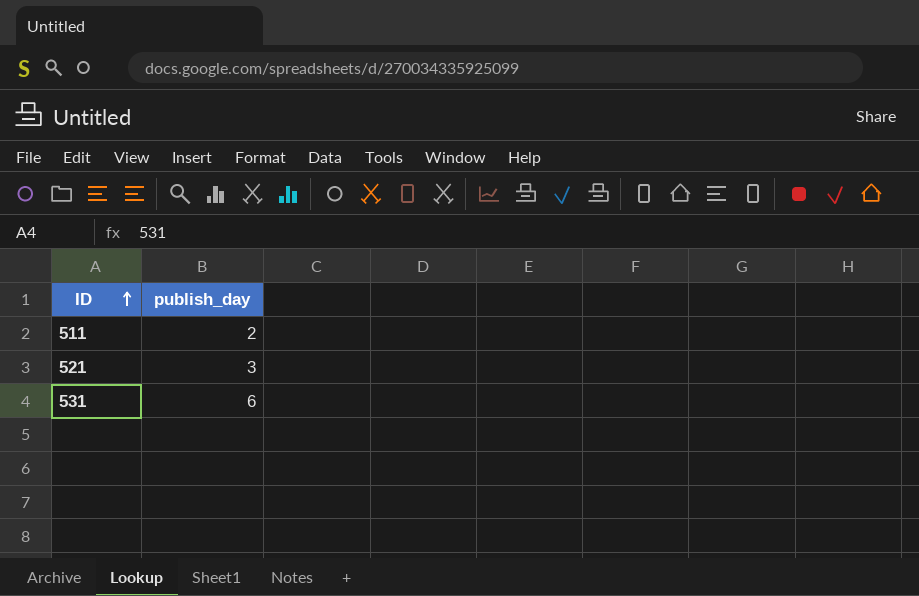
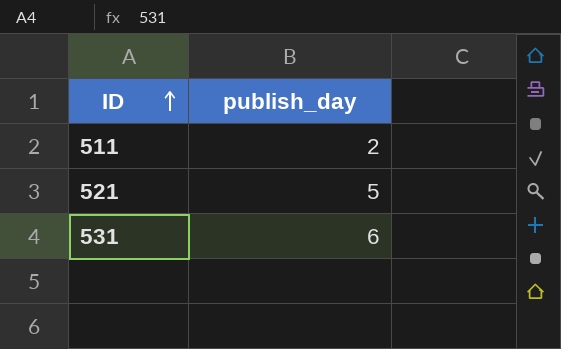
521 | publish_day: 3 -> 5

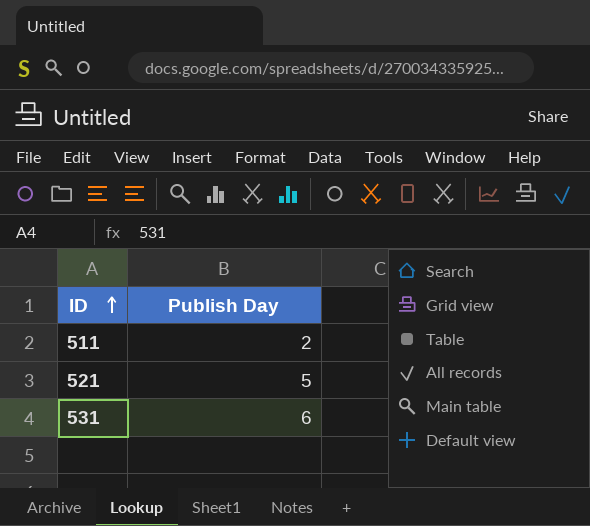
column name: publish_day -> Publish Day

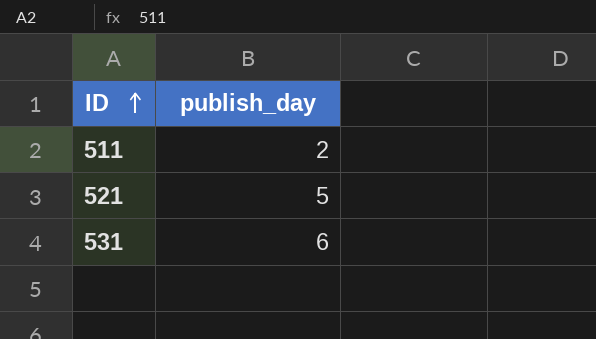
column name: Publish Day -> publish_day

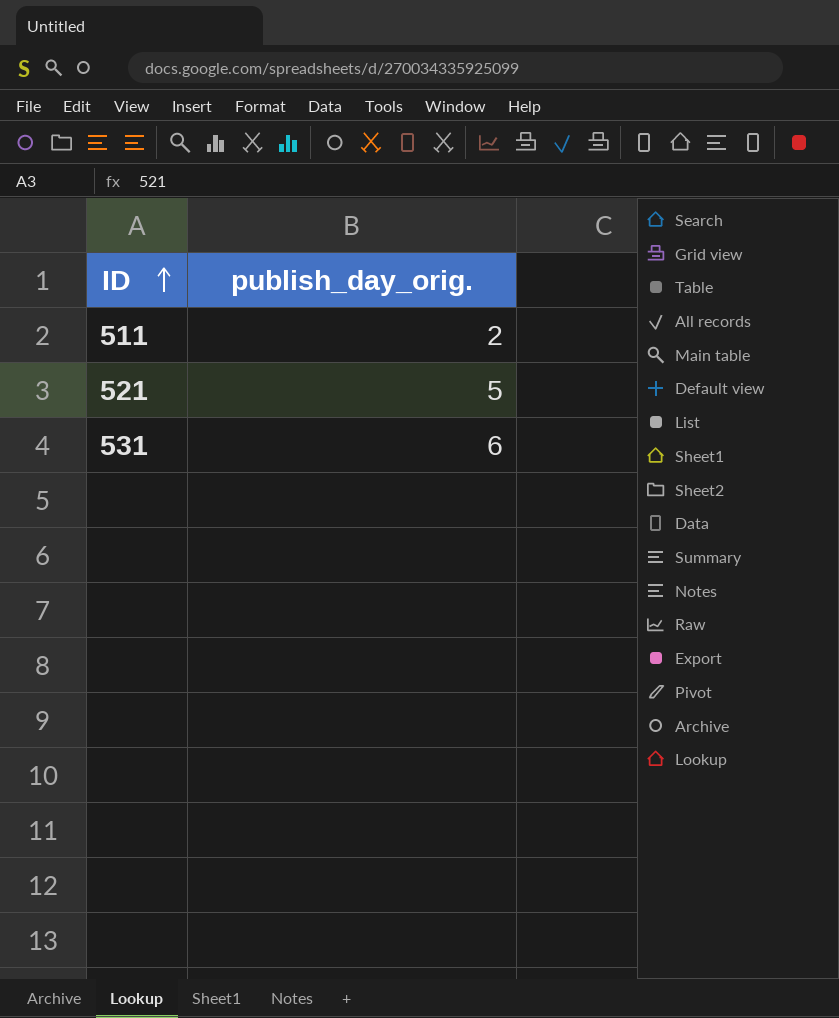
column name: publish_day -> publish_day_orig.

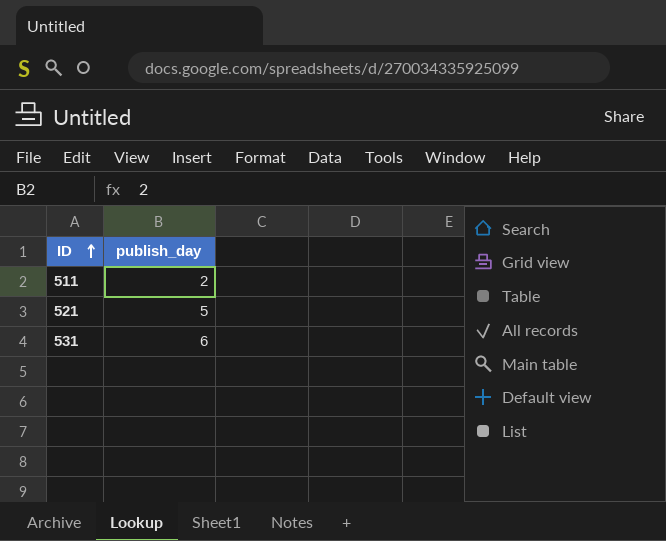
column name: publish_day_orig. -> publish_day

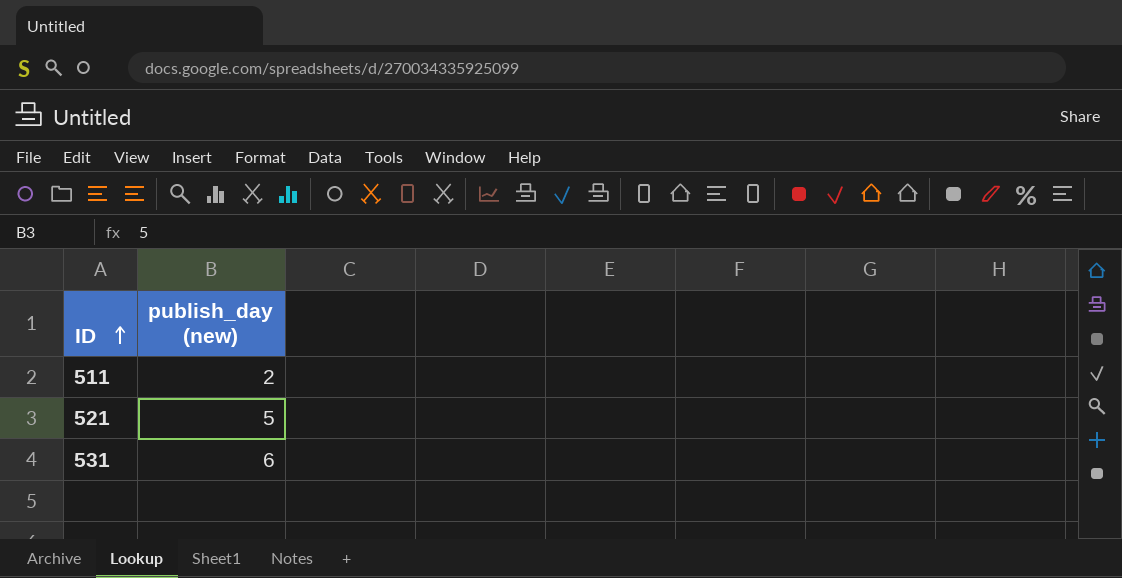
column name: publish_day -> publish_day (new)

